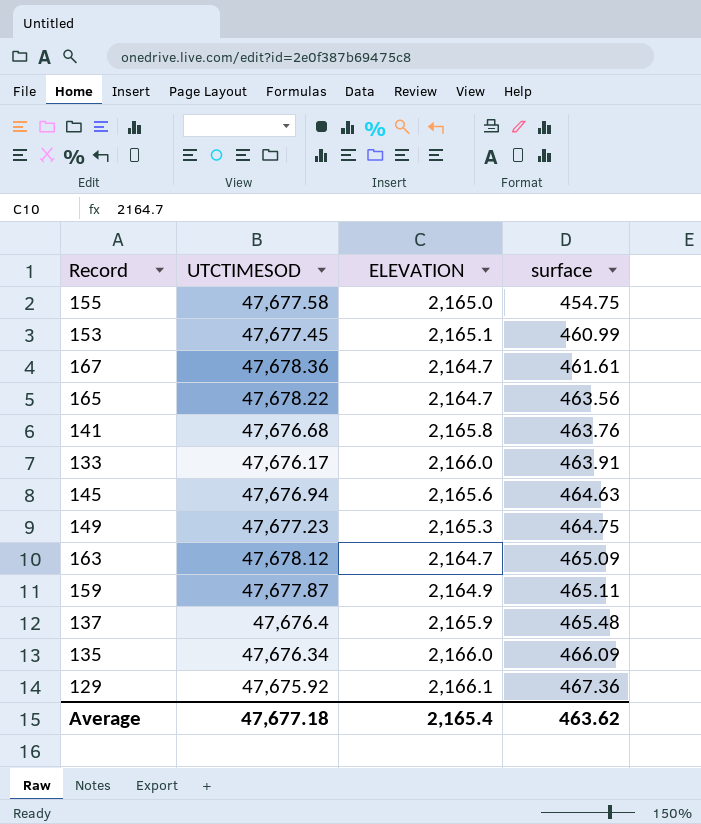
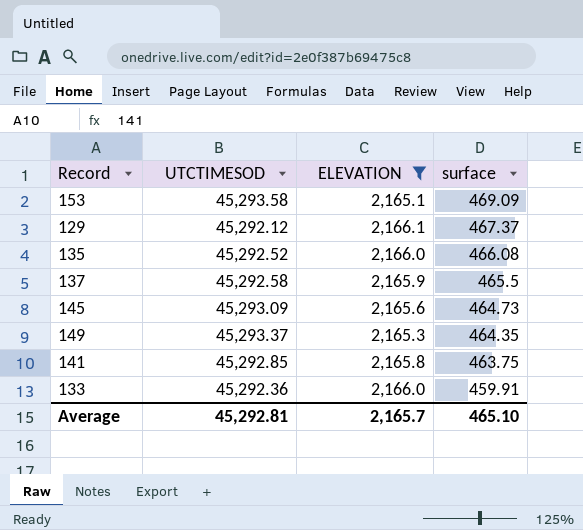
filter: none -> ELEVATION >= 2,165.1
row order: surface ascending -> surface descending
153 | UTCTIMESOD: 47,677.45 -> 45,293.58
153 | surface: 460.99 -> 469.09
129 | UTCTIMESOD: 47,675.92 -> 45,292.12
129 | surface: 467.36 -> 467.37
135 | UTCTIMESOD: 47,676.34 -> 45,292.52
135 | surface: 466.09 -> 466.08
137 | UTCTIMESOD: 47,676.4 -> 45,292.58
137 | surface: 465.48 -> 465.5
145 | UTCTIMESOD: 47,676.94 -> 45,293.09
145 | surface: 464.63 -> 464.73
149 | UTCTIMESOD: 47,677.23 -> 45,293.37
149 | surface: 464.75 -> 464.35
141 | UTCTIMESOD: 47,676.68 -> 45,292.85
141 | surface: 463.76 -> 463.75
133 | UTCTIMESOD: 47,676.17 -> 45,292.36
133 | surface: 463.91 -> 459.91
Average | UTCTIMESOD: 47,677.18 -> 45,292.81
Average | ELEVATION: 2,165.4 -> 2,165.7
Average | surface: 463.62 -> 465.10

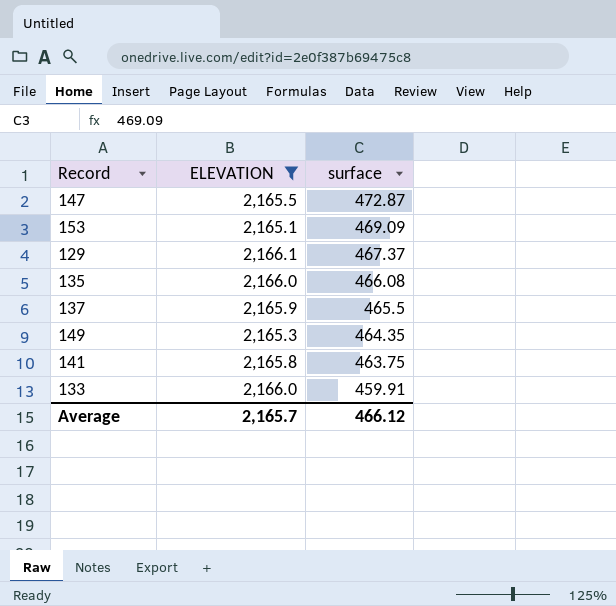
column UTCTIMESOD | position: 2 -> none
row 145: 45,293.09 | 2,165.6 | 464.73 -> none
row 147: none -> 2,165.5 | 472.87
Average | surface: 465.10 -> 466.12

